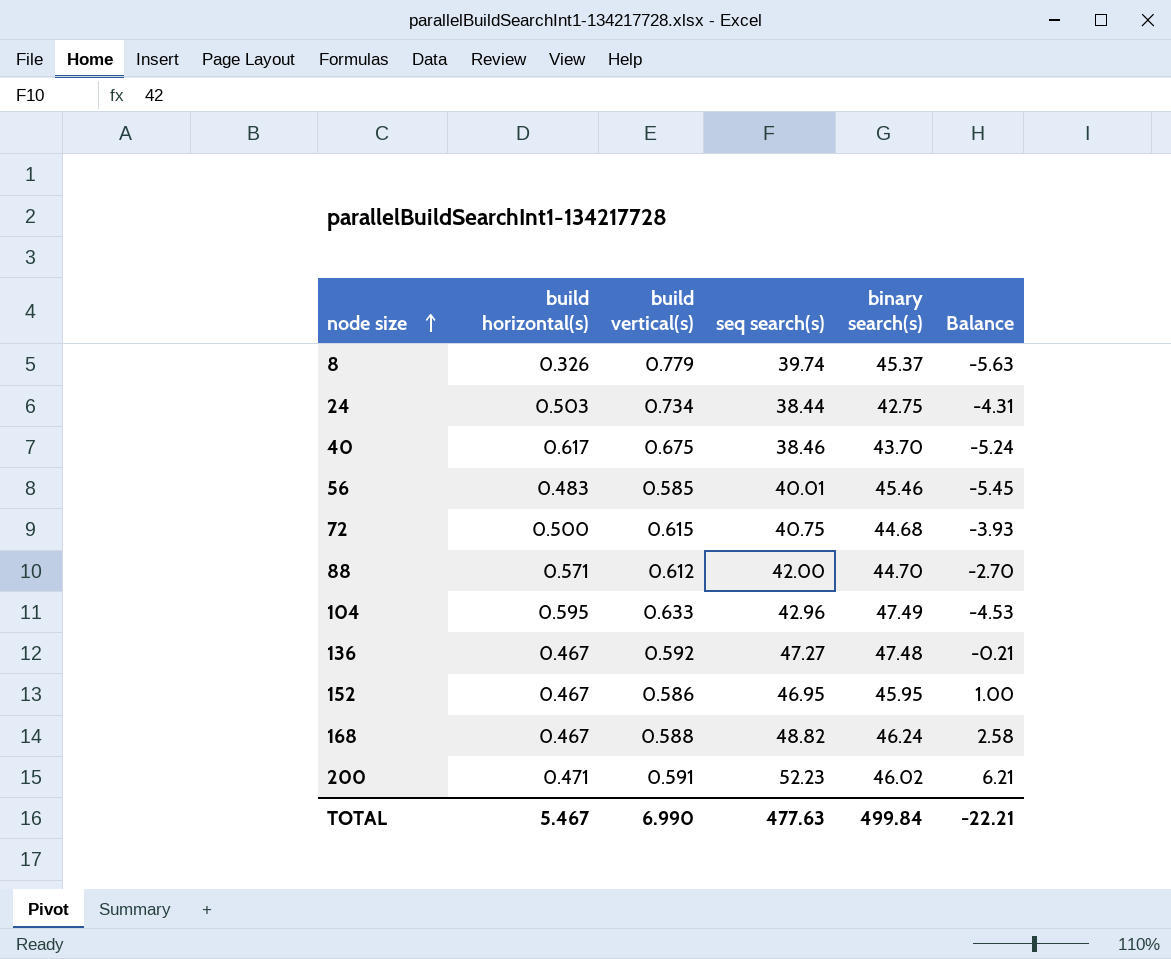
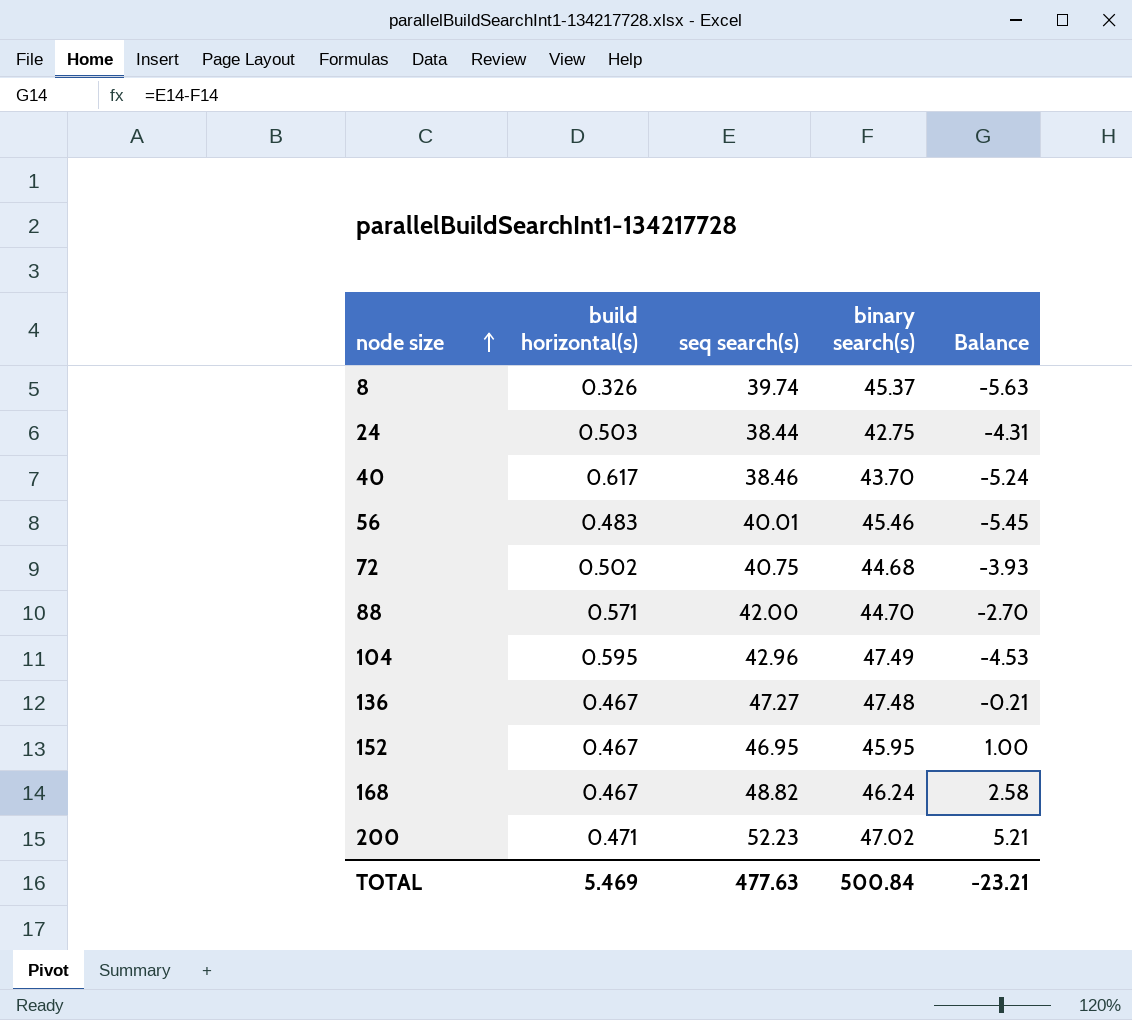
column build vertical(s) | position: 3 -> none
72 | build horizontal(s): 0.500 -> 0.502
200 | binary search(s): 46.02 -> 47.02
200 | Balance: 6.21 -> 5.21
TOTAL | build horizontal(s): 5.467 -> 5.469
TOTAL | binary search(s): 499.84 -> 500.84
TOTAL | Balance: -22.21 -> -23.21

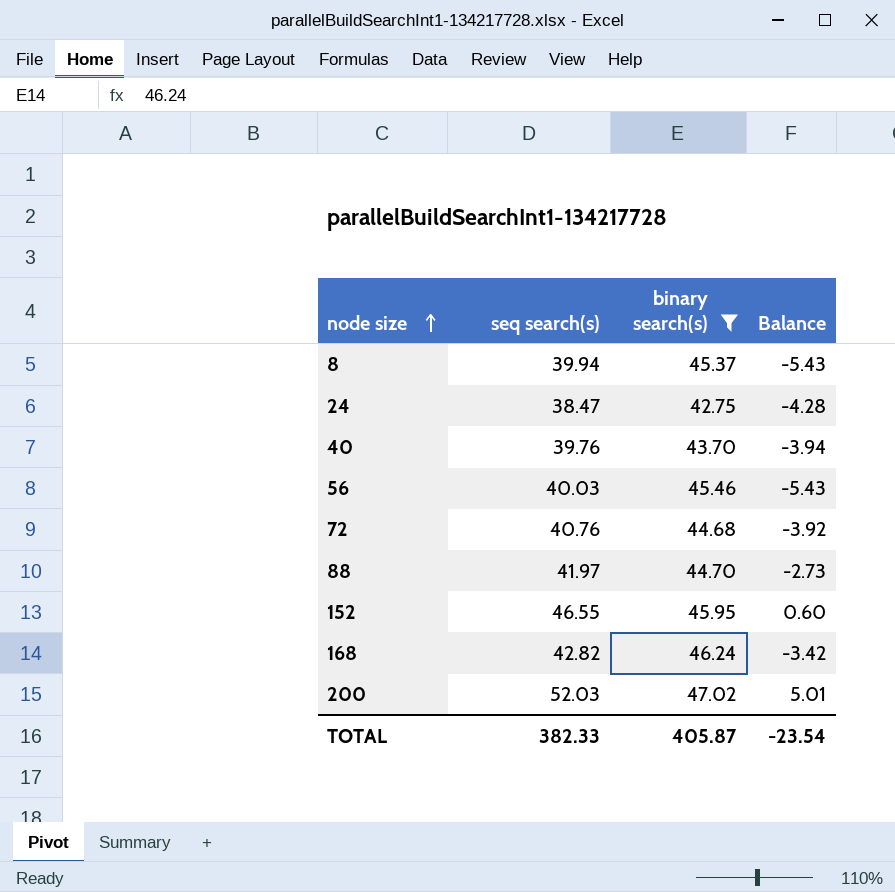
filter: none -> binary search(s) <= 47.02
column build horizontal(s) | position: 2 -> none
8 | seq search(s): 39.74 -> 39.94
8 | Balance: -5.63 -> -5.43
24 | seq search(s): 38.44 -> 38.47
24 | Balance: -4.31 -> -4.28
40 | seq search(s): 38.46 -> 39.76
40 | Balance: -5.24 -> -3.94
56 | seq search(s): 40.01 -> 40.03
56 | Balance: -5.45 -> -5.43
72 | seq search(s): 40.75 -> 40.76
72 | Balance: -3.93 -> -3.92
88 | seq search(s): 42.00 -> 41.97
88 | Balance: -2.70 -> -2.73
152 | seq search(s): 46.95 -> 46.55
152 | Balance: 1.00 -> 0.60
168 | seq search(s): 48.82 -> 42.82
168 | Balance: 2.58 -> -3.42
200 | seq search(s): 52.23 -> 52.03
200 | Balance: 5.21 -> 5.01
TOTAL | seq search(s): 477.63 -> 382.33
TOTAL | binary search(s): 500.84 -> 405.87
TOTAL | Balance: -23.21 -> -23.54

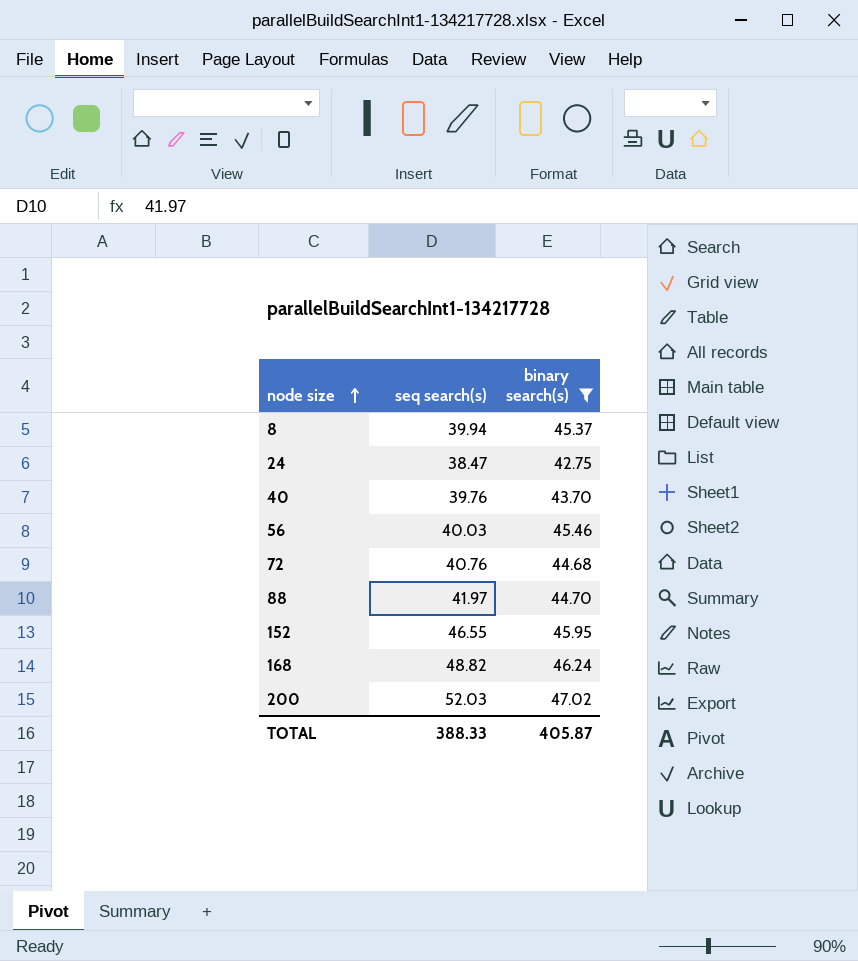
column Balance | formula: [seq search(s)] - [binary search(s)] -> none
168 | seq search(s): 42.82 -> 48.82
TOTAL | seq search(s): 382.33 -> 388.33

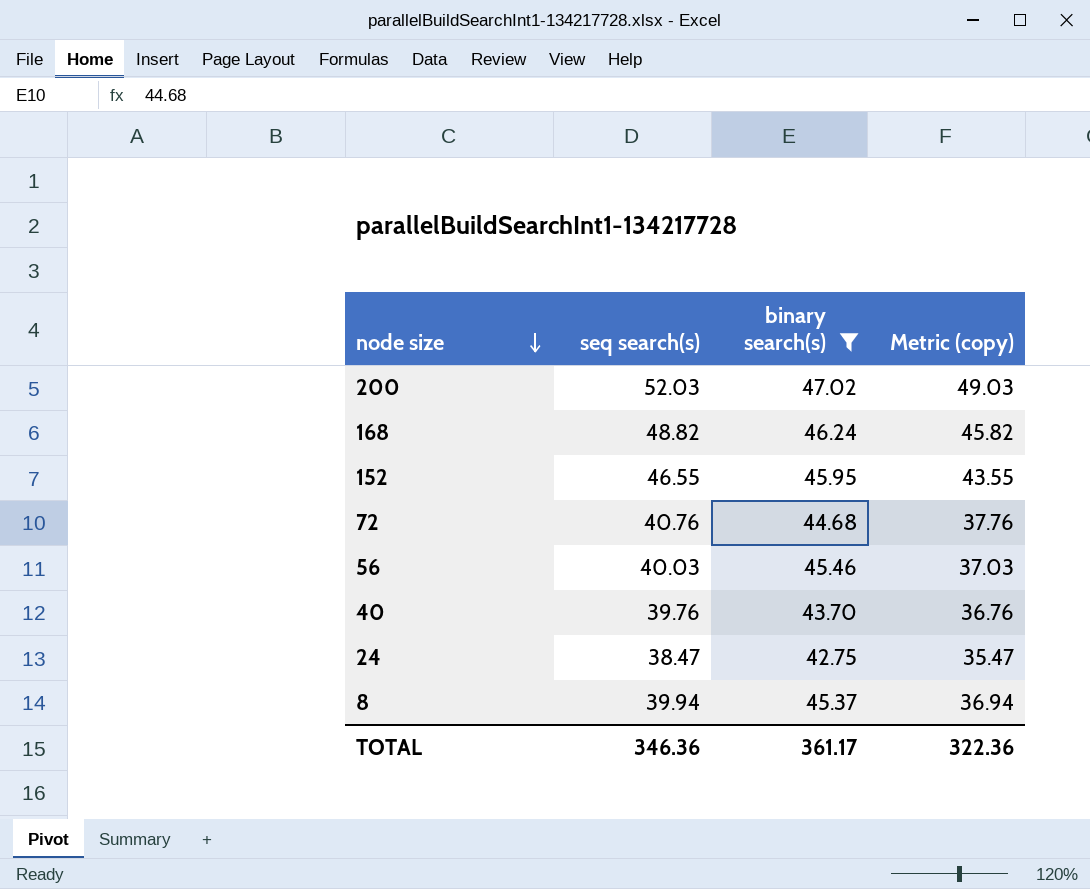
row order: node size ascending -> node size descending
column Metric (copy) | formula: none -> [seq search(s)] - 3
row 88: 41.97 | 44.70 -> none
TOTAL | seq search(s): 388.33 -> 346.36
TOTAL | binary search(s): 405.87 -> 361.17

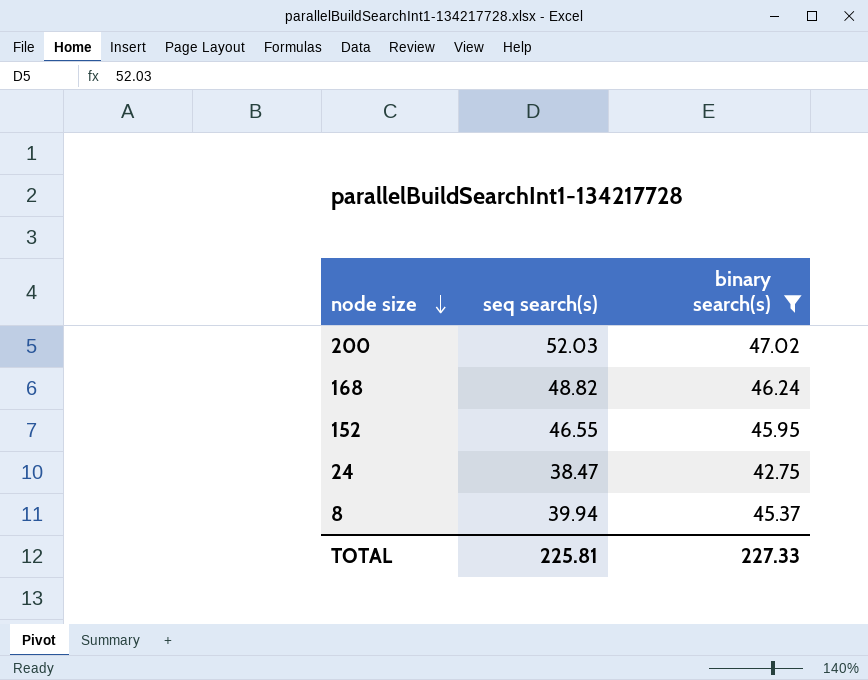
column Metric (copy) | formula: [seq search(s)] - 3 -> none
row 72: 40.76 | 44.68 | 37.76 -> none
row 56: 40.03 | 45.46 | 37.03 -> none
row 40: 39.76 | 43.70 | 36.76 -> none
TOTAL | seq search(s): 346.36 -> 225.81
TOTAL | binary search(s): 361.17 -> 227.33

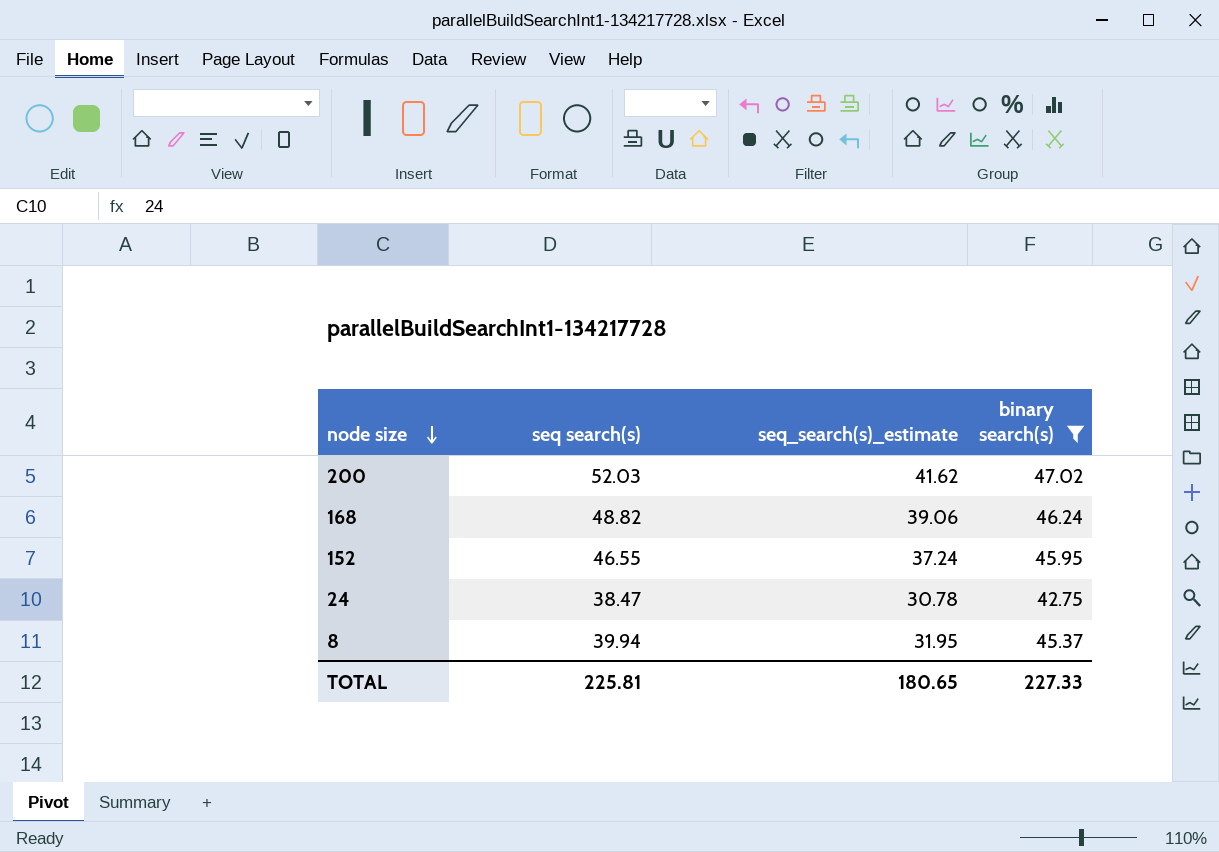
column seq_search(s)_estimate | formula: none -> [seq search(s)] * 0.8

